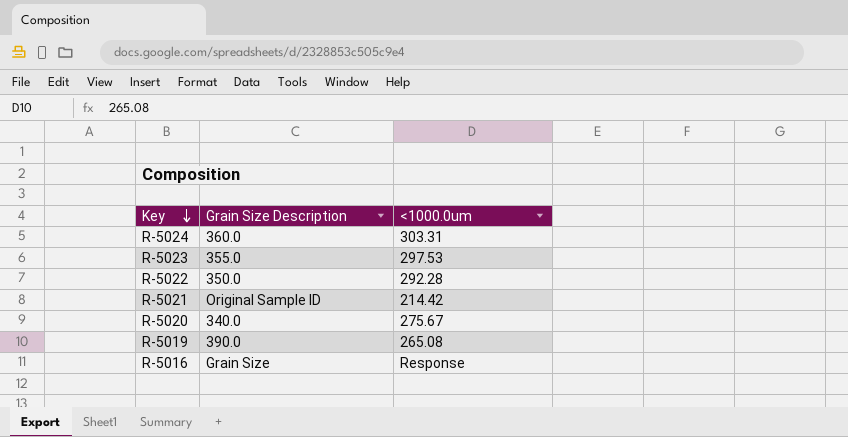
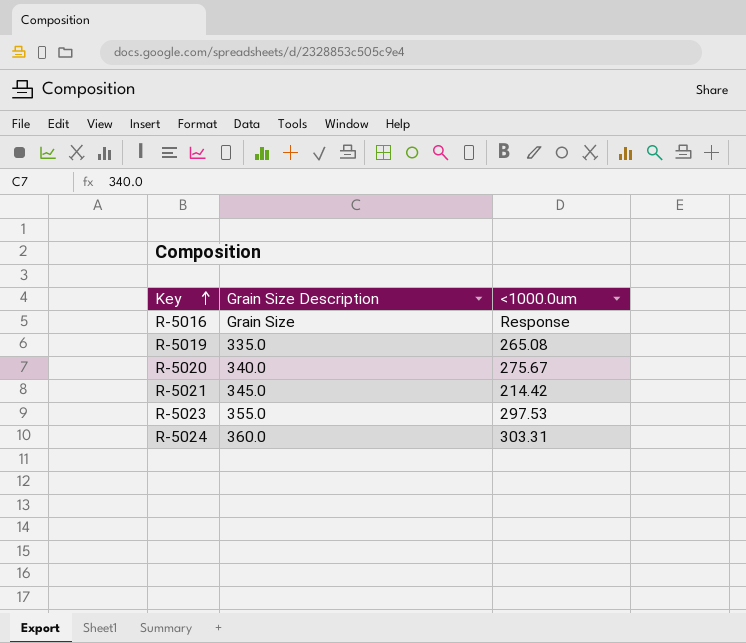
row order: Key descending -> Key ascending
row R-5022: 350.0 | 292.28 -> none
R-5019 | Grain Size Description: 390.0 -> 335.0
R-5021 | Grain Size Description: Original Sample ID -> 345.0

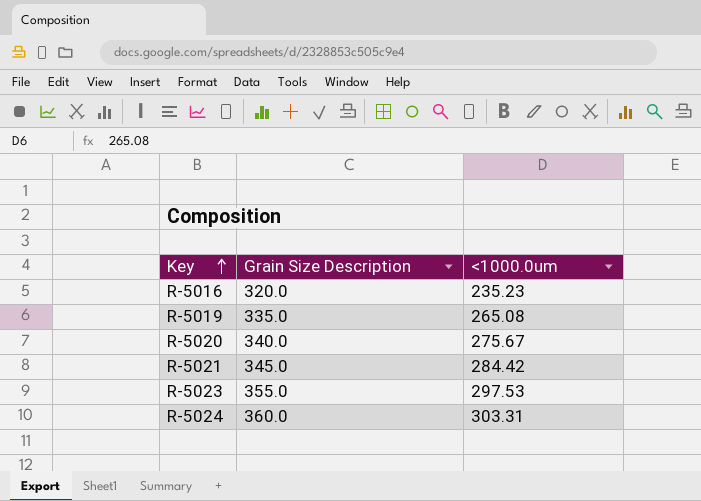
R-5016 | Grain Size Description: Grain Size -> 320.0
R-5016 | <1000.0um: Response -> 235.23
R-5021 | <1000.0um: 214.42 -> 284.42

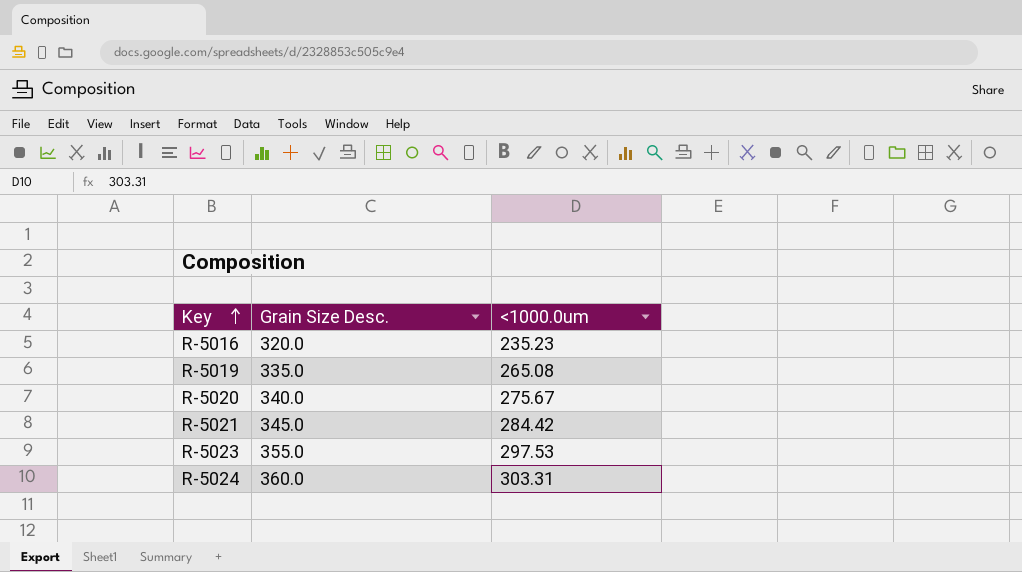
column name: Grain Size Description -> Grain Size Desc.

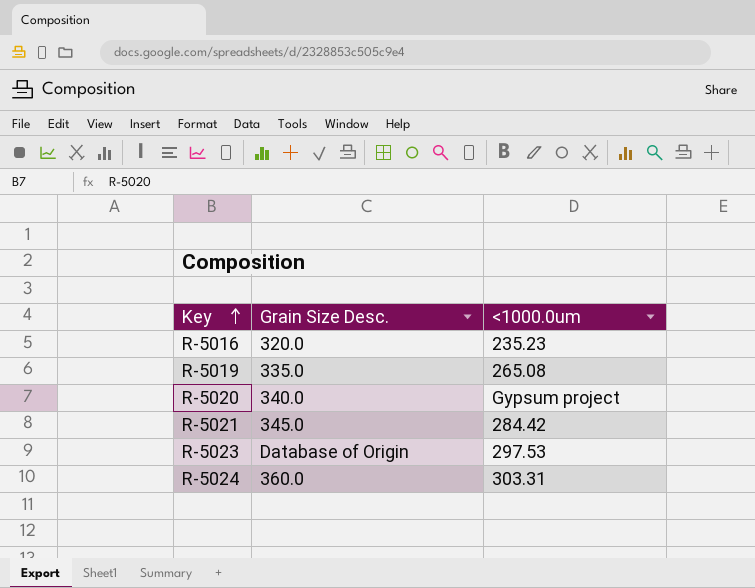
R-5020 | <1000.0um: 275.67 -> Gypsum project
R-5023 | Grain Size Desc.: 355.0 -> Database of Origin

